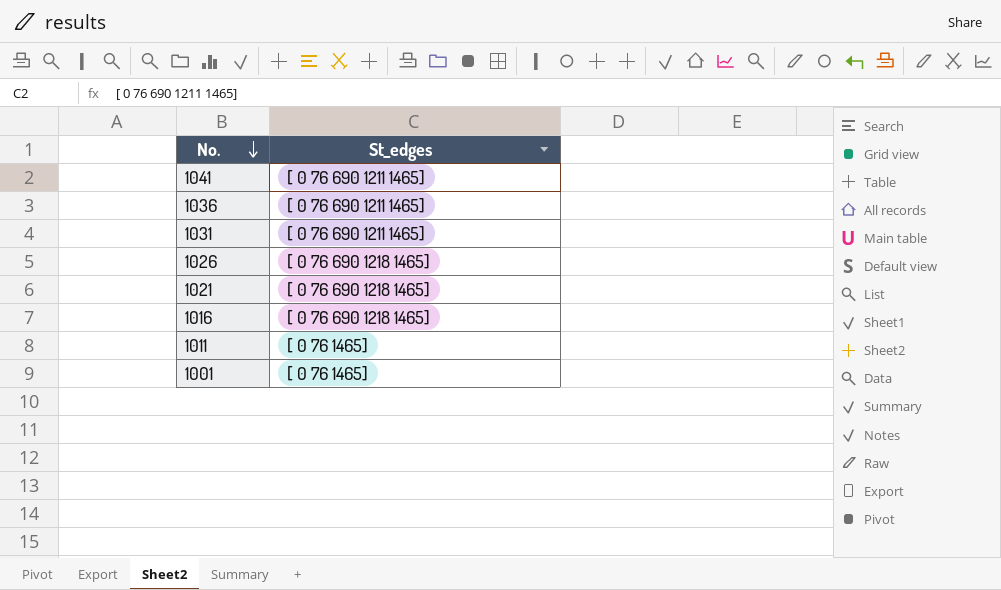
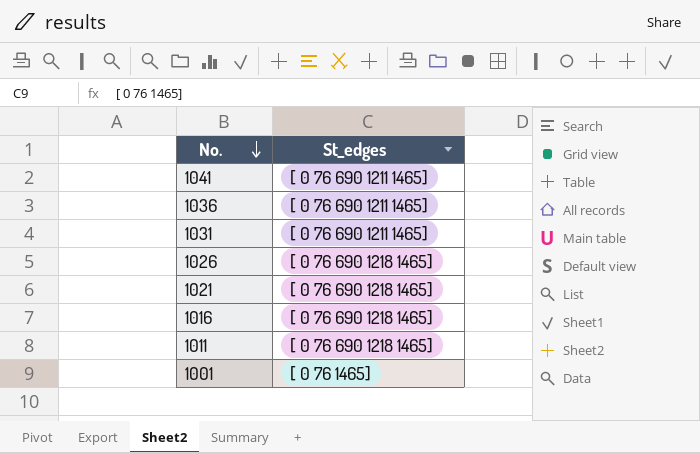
1011 | St_edges: [ 0 76 1465] -> [ 0 76 690 1218 1465]

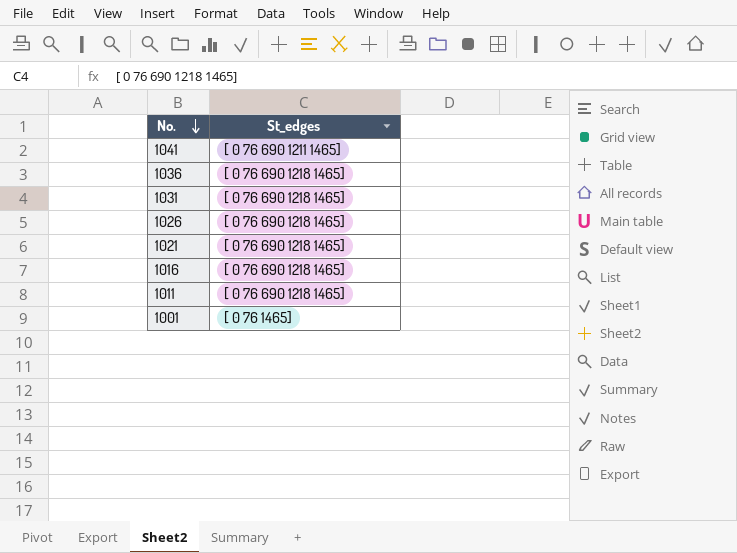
1036 | St_edges: [ 0 76 690 1211 1465] -> [ 0 76 690 1218 1465]
1031 | St_edges: [ 0 76 690 1211 1465] -> [ 0 76 690 1218 1465]

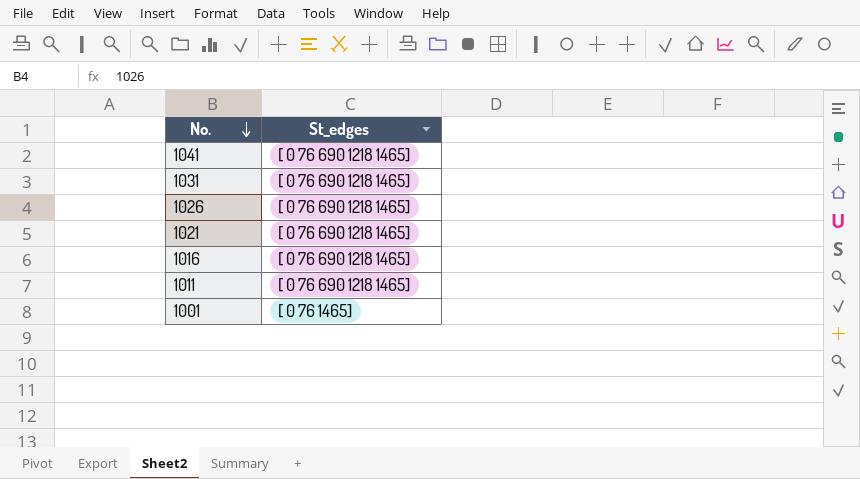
row 1036: [ 0 76 690 1218 1465] -> none
1041 | St_edges: [ 0 76 690 1211 1465] -> [ 0 76 690 1218 1465]

